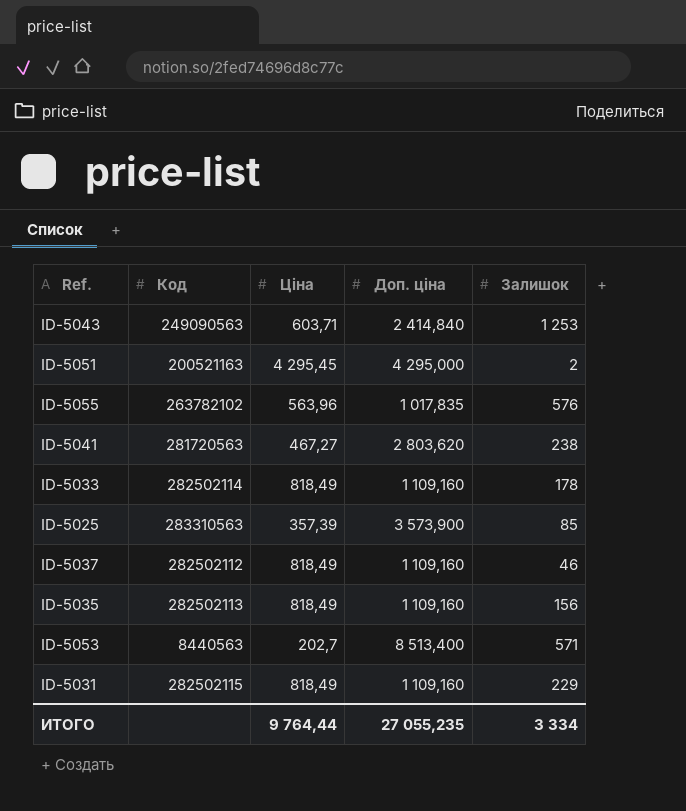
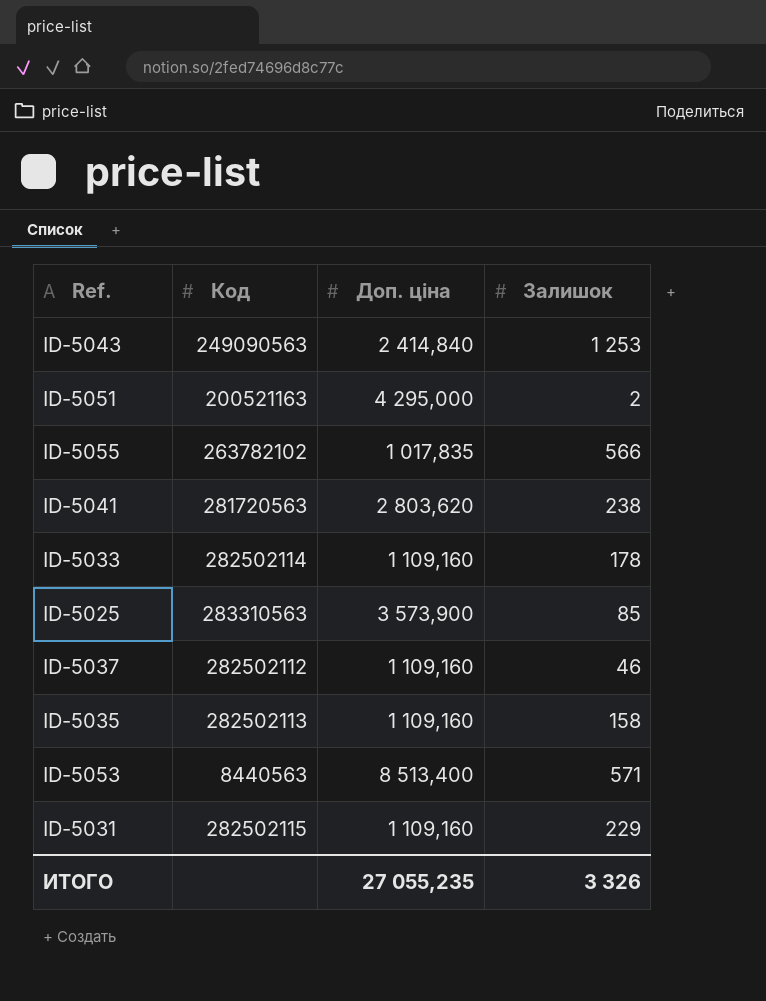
column Ціна | position: 3 -> none
ID-5055 | Залишок: 576 -> 566
ID-5035 | Залишок: 156 -> 158
ИТОГО | Залишок: 3 334 -> 3 326

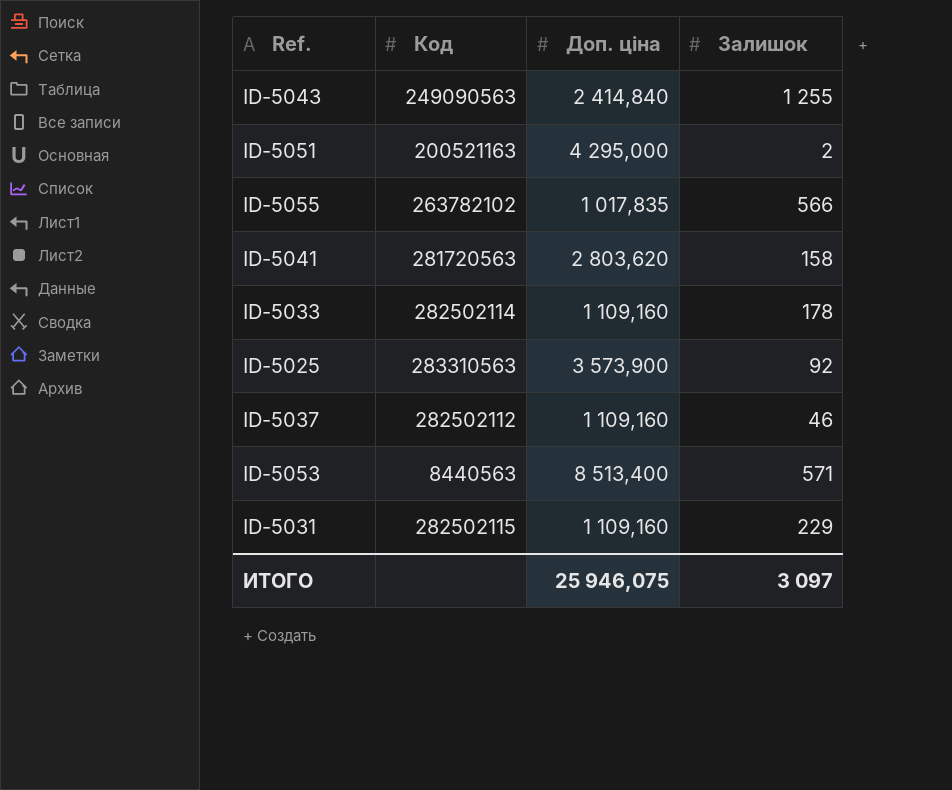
row ID-5035: 282502113 | 1 109,160 | 158 -> none
ID-5043 | Залишок: 1 253 -> 1 255
ID-5041 | Залишок: 238 -> 158
ID-5025 | Залишок: 85 -> 92
ИТОГО | Доп. ціна: 27 055,235 -> 25 946,075
ИТОГО | Залишок: 3 326 -> 3 097

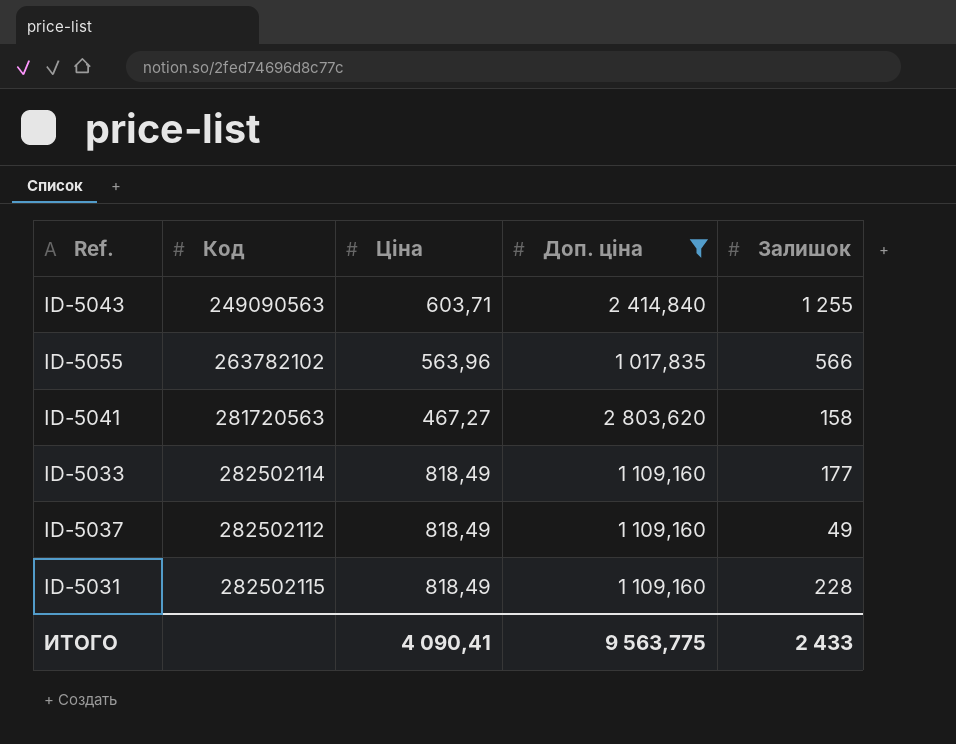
filter: none -> Доп. ціна <= 2 803,620
column Ціна | position: none -> 3
ID-5033 | Залишок: 178 -> 177
ID-5037 | Залишок: 46 -> 49
ID-5031 | Залишок: 229 -> 228
ИТОГО | Доп. ціна: 25 946,075 -> 9 563,775
ИТОГО | Залишок: 3 097 -> 2 433

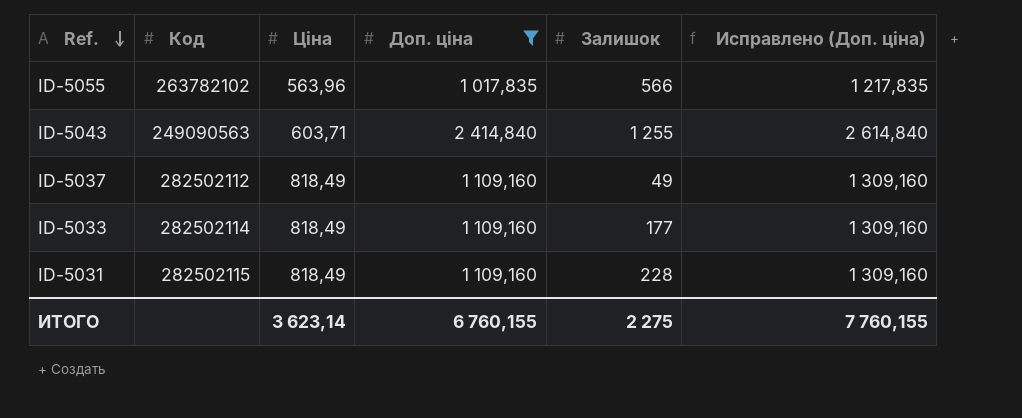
row order: none -> Ref. descending
column Исправлено (Доп. ціна) | formula: none -> [Доп. ціна] + 200
row ID-5041: 281720563 | 467,27 | 2 803,620 | 158 -> none
ИТОГО | Ціна: 4 090,41 -> 3 623,14
ИТОГО | Доп. ціна: 9 563,775 -> 6 760,155
ИТОГО | Залишок: 2 433 -> 2 275

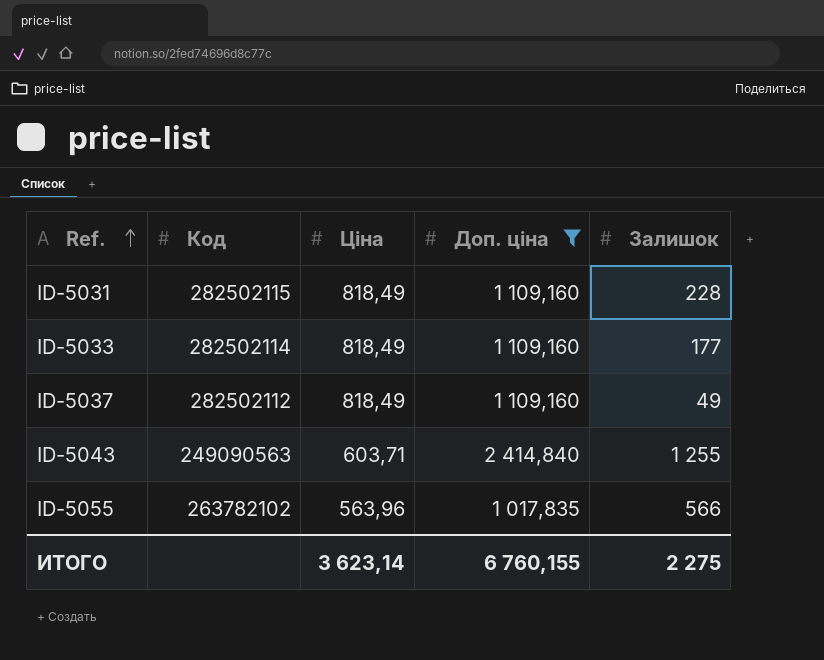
row order: Ref. descending -> Ref. ascending
column Исправлено (Доп. ціна) | formula: [Доп. ціна] + 200 -> none

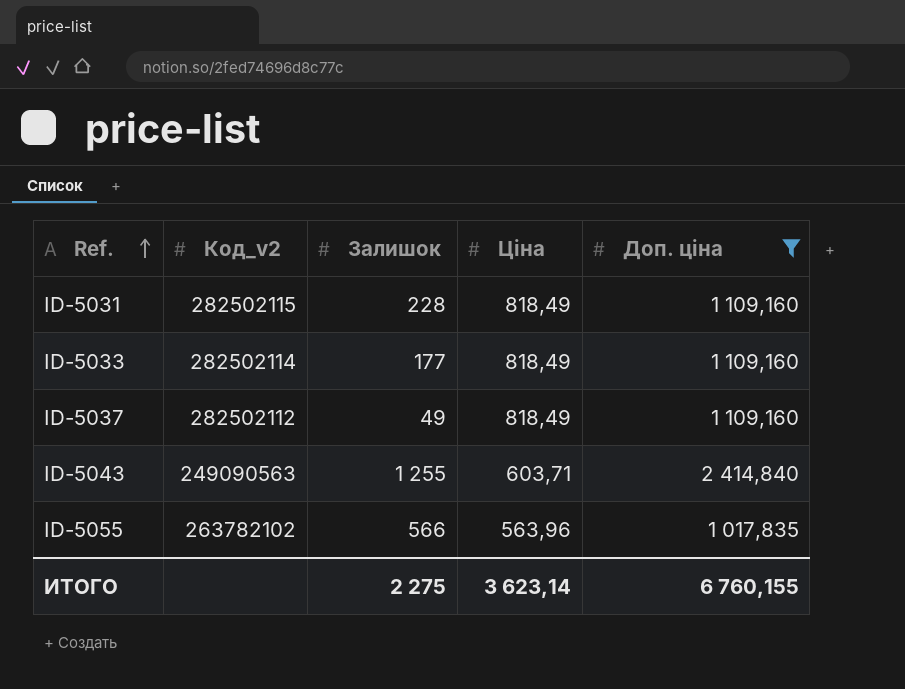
column name: Код -> Код_v2
column Залишок | position: 5 -> 3

